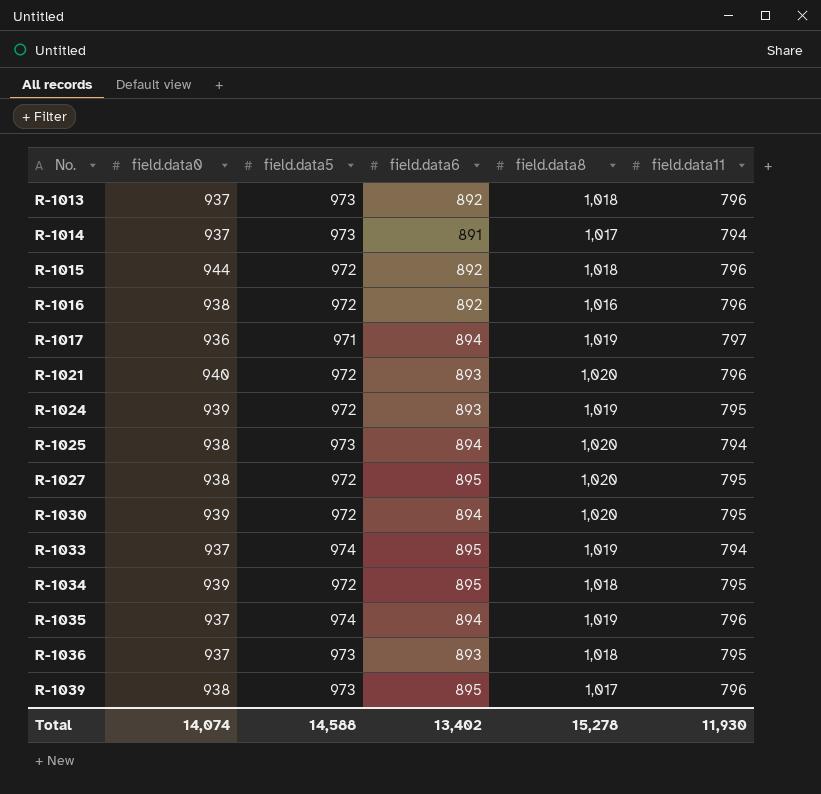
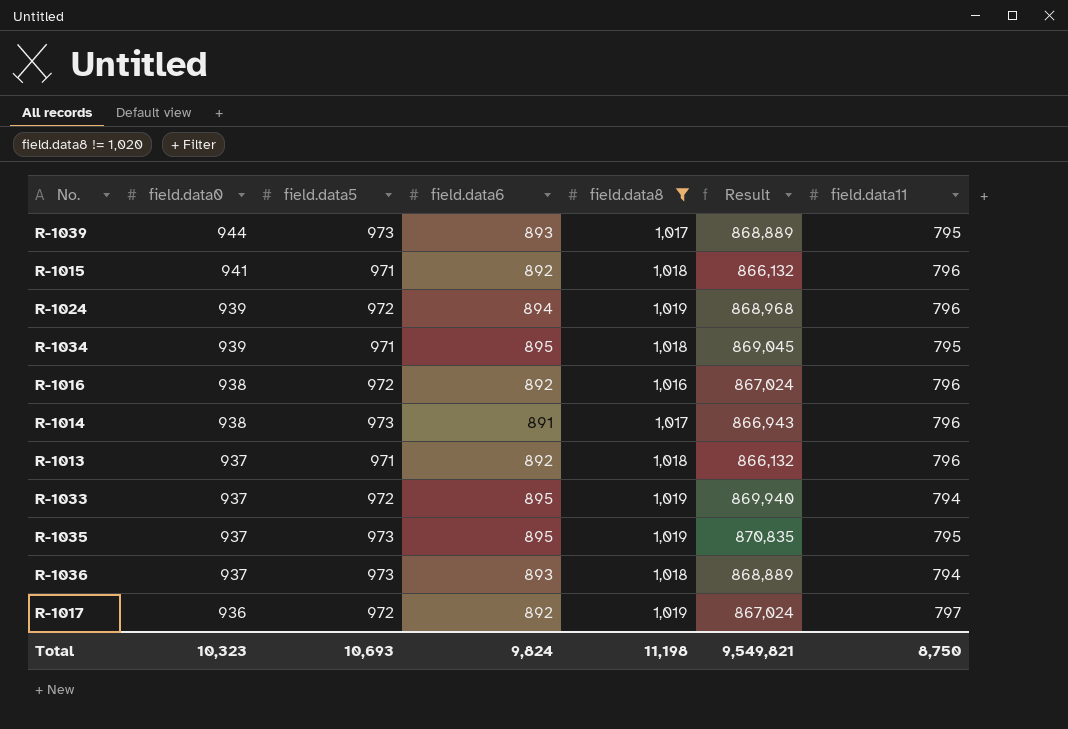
filter: none -> field.data8 != 1,020
row order: No. ascending -> field.data0 descending
column Result | formula: none -> [field.data5] * [field.data6]
R-1039 | field.data0: 938 -> 944
R-1039 | field.data6: 895 -> 893
R-1039 | field.data11: 796 -> 795
R-1015 | field.data0: 944 -> 941
R-1015 | field.data5: 972 -> 971
R-1024 | field.data6: 893 -> 894
R-1024 | field.data11: 795 -> 796
R-1034 | field.data5: 972 -> 971
R-1014 | field.data0: 937 -> 938
R-1014 | field.data11: 794 -> 796
R-1013 | field.data5: 973 -> 971
R-1033 | field.data5: 974 -> 972
R-1035 | field.data5: 974 -> 973
R-1035 | field.data6: 894 -> 895
R-1035 | field.data11: 796 -> 795
R-1036 | field.data11: 795 -> 794
R-1017 | field.data5: 971 -> 972
R-1017 | field.data6: 894 -> 892
Total | field.data0: 14,074 -> 10,323
Total | field.data5: 14,588 -> 10,693
Total | field.data6: 13,402 -> 9,824
Total | field.data8: 15,278 -> 11,198
Total | field.data11: 11,930 -> 8,750

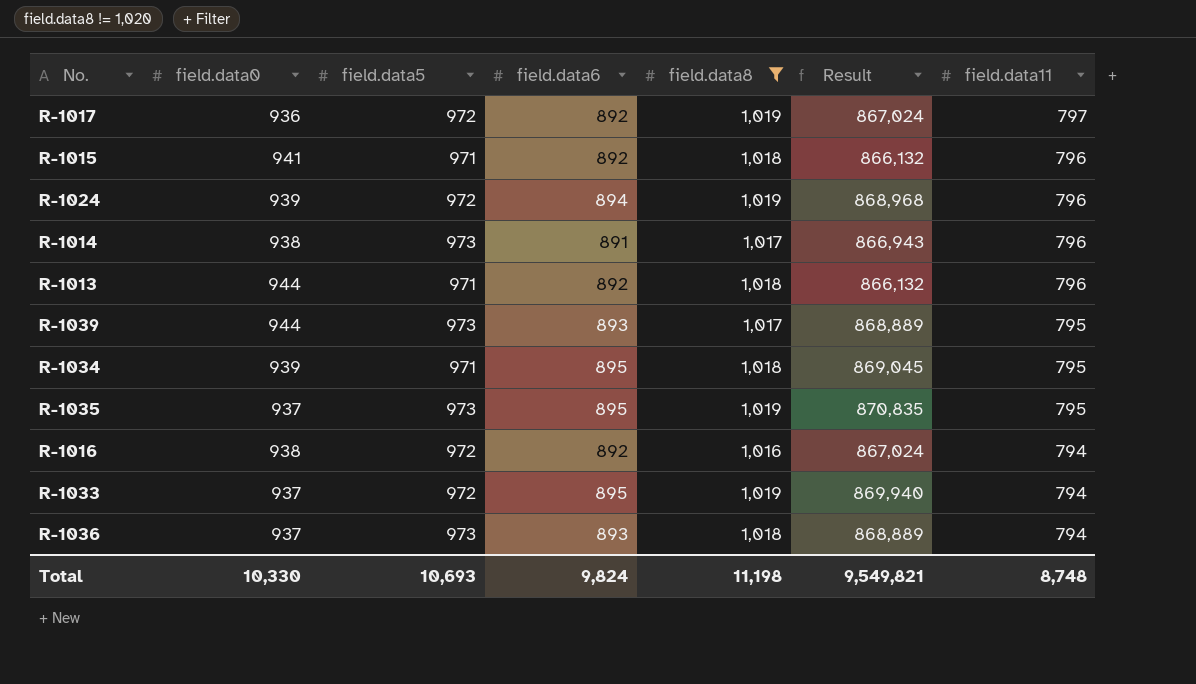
row order: field.data0 descending -> field.data11 descending
R-1013 | field.data0: 937 -> 944
R-1016 | field.data11: 796 -> 794
Total | field.data0: 10,323 -> 10,330
Total | field.data11: 8,750 -> 8,748

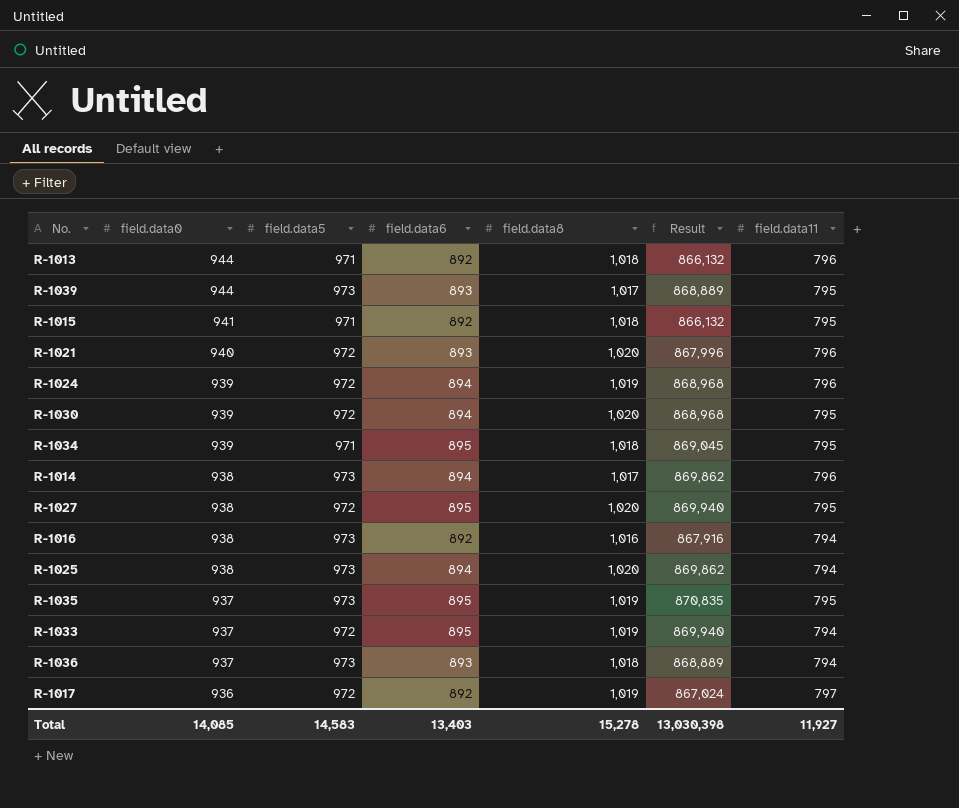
filter: field.data8 != 1,020 -> none
row order: field.data11 descending -> field.data0 descending
R-1015 | field.data11: 796 -> 795
R-1014 | field.data6: 891 -> 894
R-1014 | Result: 866,943 -> 869,862
R-1016 | field.data5: 972 -> 973
R-1016 | Result: 867,024 -> 867,916
Total | field.data0: 10,330 -> 14,085
Total | field.data5: 10,693 -> 14,583
Total | field.data6: 9,824 -> 13,403
Total | field.data8: 11,198 -> 15,278
Total | Result: 9,549,821 -> 13,030,398
Total | field.data11: 8,748 -> 11,927

